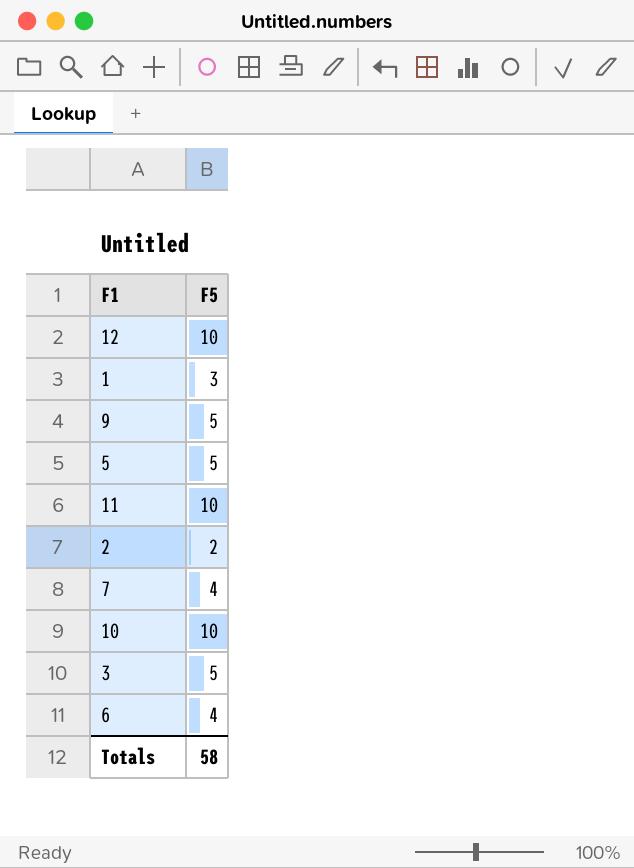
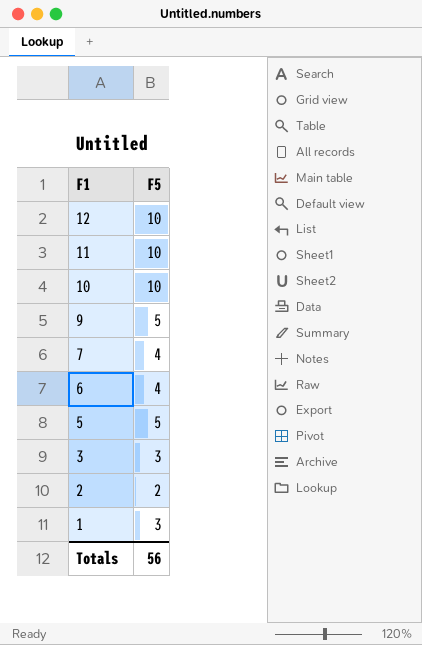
row order: none -> F1 descending
3 | F5: 5 -> 3
Totals | F5: 58 -> 56

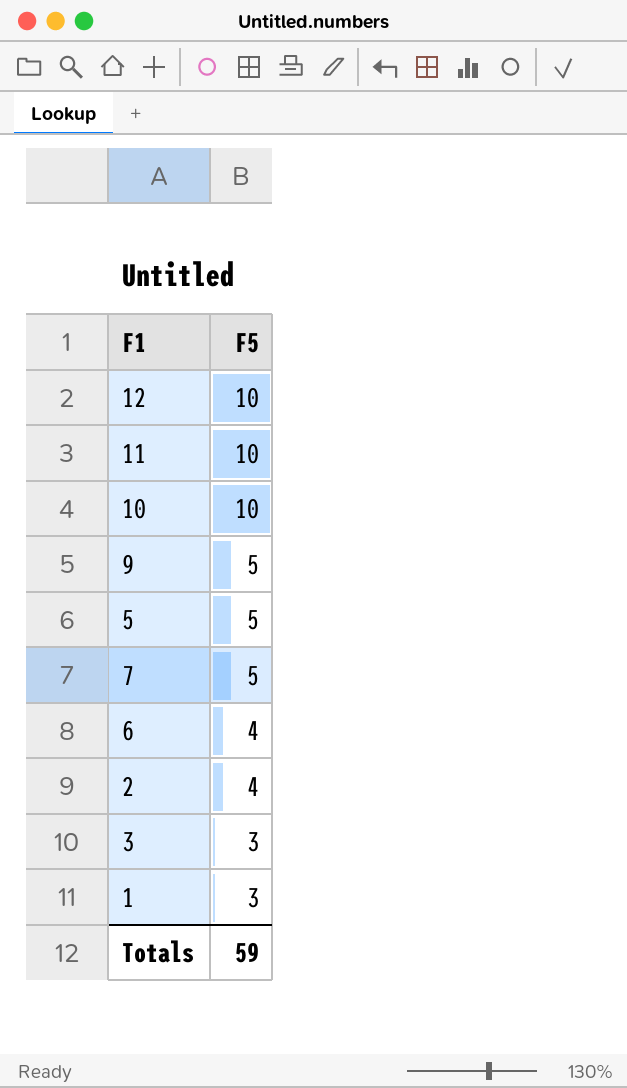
row order: F1 descending -> F5 descending
7 | F5: 4 -> 5
2 | F5: 2 -> 4
Totals | F5: 56 -> 59

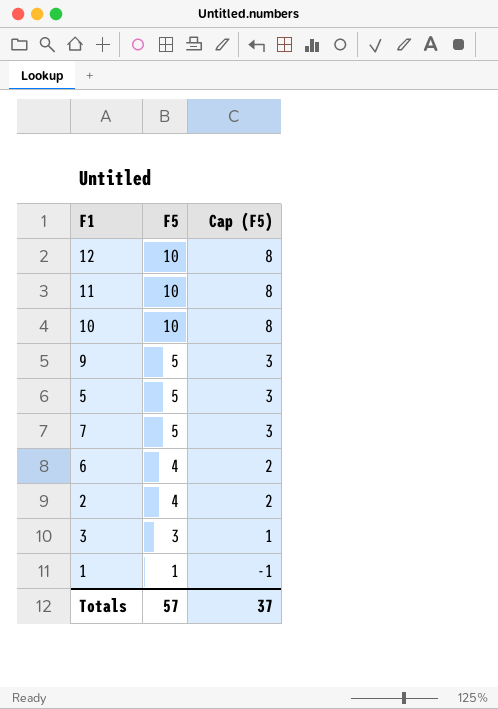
column Cap (F5) | formula: none -> [F5] - 2
1 | F5: 3 -> 1
Totals | F5: 59 -> 57

